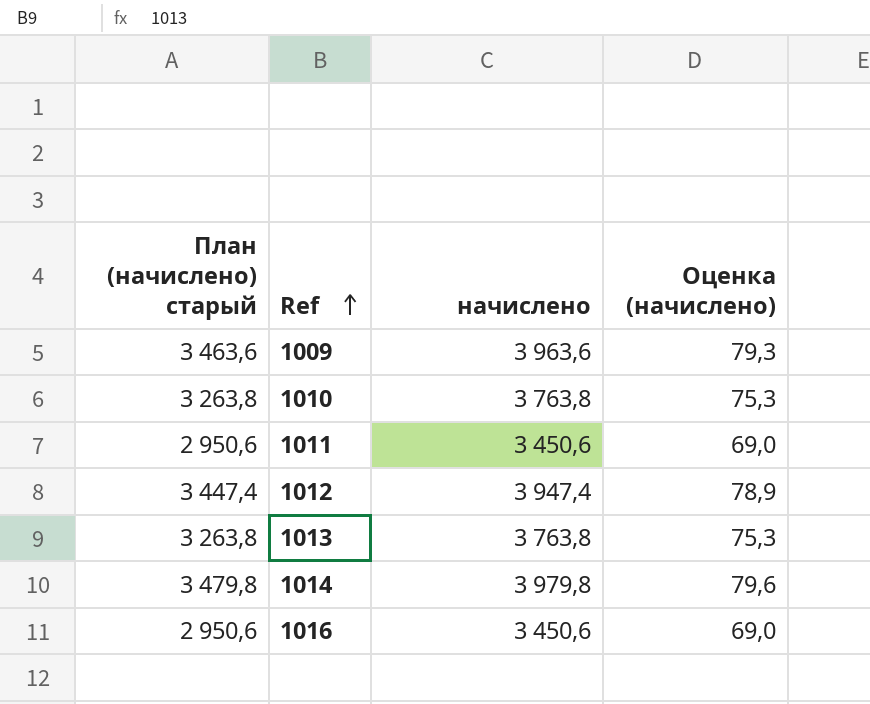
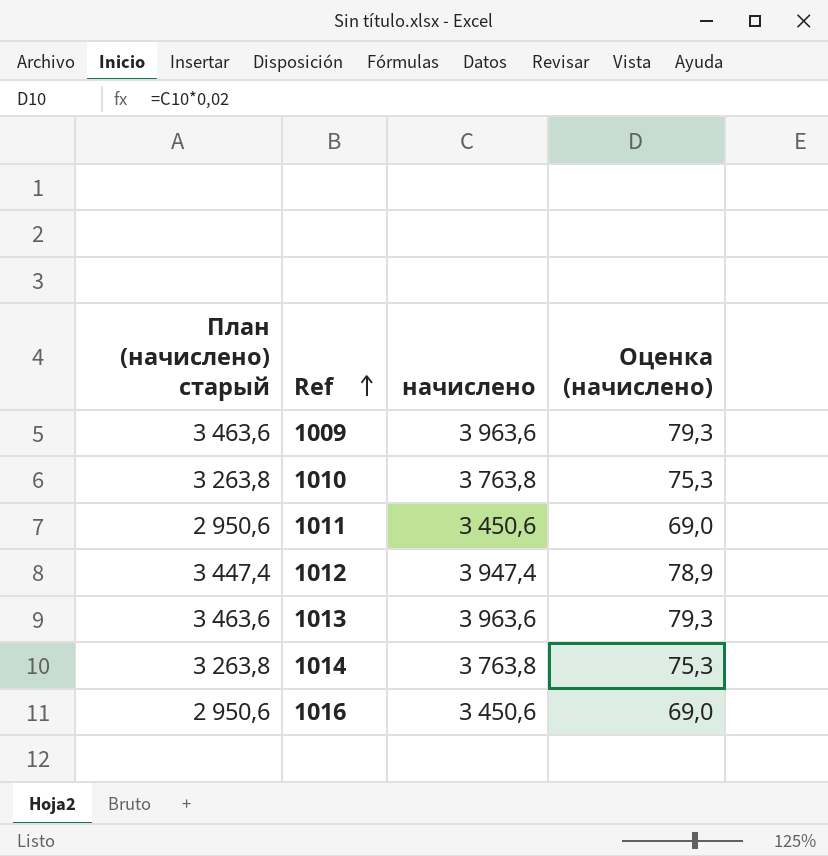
1013 | План (начислено) старый: 3 263,8 -> 3 463,6
1013 | начислено: 3 763,8 -> 3 963,6
1013 | Оценка (начислено): 75,3 -> 79,3
1014 | План (начислено) старый: 3 479,8 -> 3 263,8
1014 | начислено: 3 979,8 -> 3 763,8
1014 | Оценка (начислено): 79,6 -> 75,3

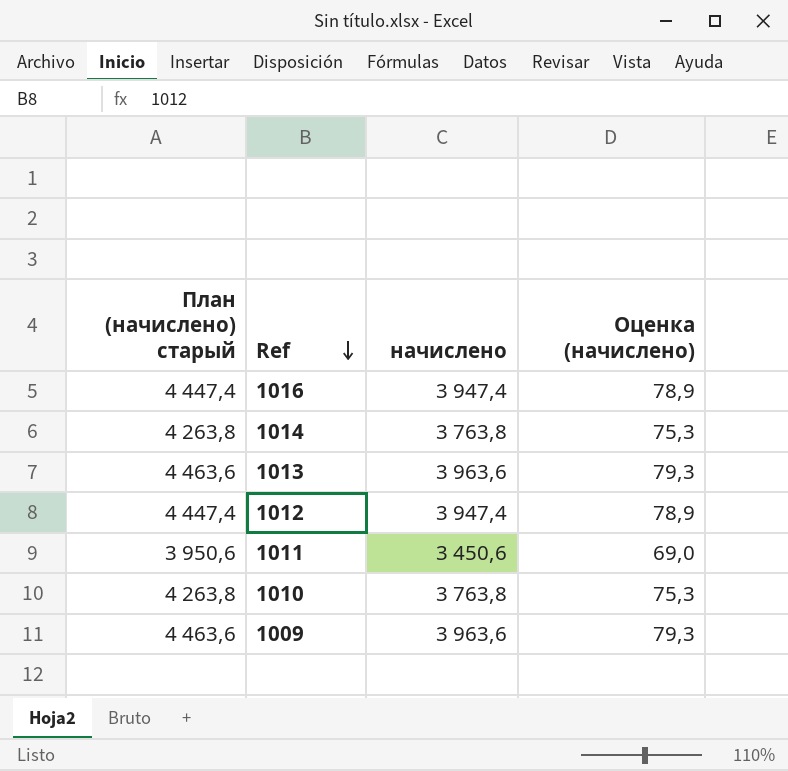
row order: Ref ascending -> Ref descending
column План (начислено) старый | formula: [начислено] - 500 -> [начислено] + 500
1016 | начислено: 3 450,6 -> 3 947,4
1016 | Оценка (начислено): 69,0 -> 78,9

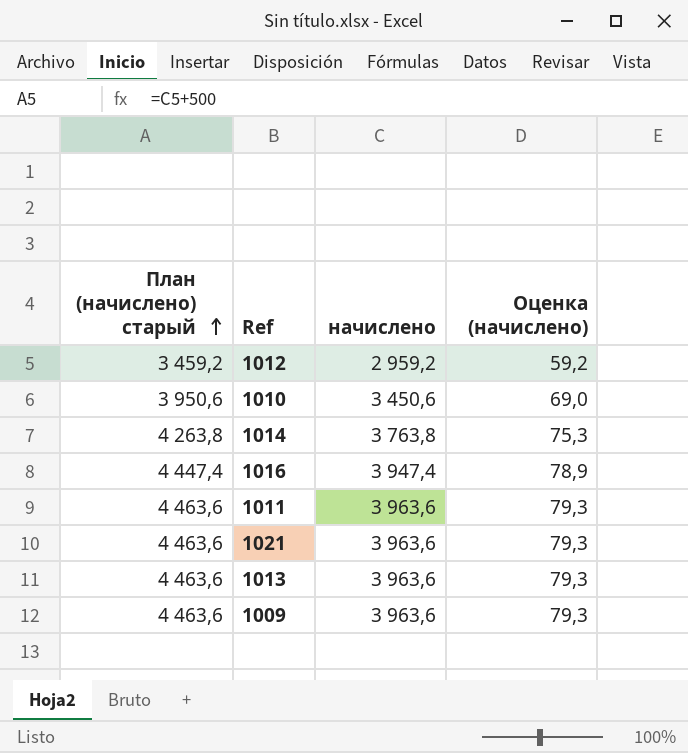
row order: Ref descending -> План (начислено) старый ascending
1012 | План (начислено) старый: 4 447,4 -> 3 459,2
1012 | начислено: 3 947,4 -> 2 959,2
1012 | Оценка (начислено): 78,9 -> 59,2
1010 | План (начислено) старый: 4 263,8 -> 3 950,6
1010 | начислено: 3 763,8 -> 3 450,6
1010 | Оценка (начислено): 75,3 -> 69,0
1011 | План (начислено) старый: 3 950,6 -> 4 463,6
1011 | начислено: 3 450,6 -> 3 963,6
1011 | Оценка (начислено): 69,0 -> 79,3
row 1021: none -> 4 463,6 | 3 963,6 | 79,3

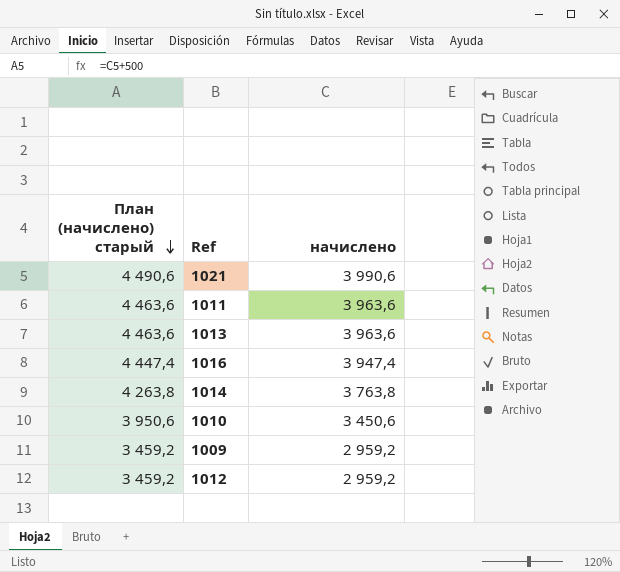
row order: План (начислено) старый ascending -> План (начислено) старый descending
column Оценка (начислено) | formula: [начислено] * 0,02 -> none
1021 | План (начислено) старый: 4 463,6 -> 4 490,6
1021 | начислено: 3 963,6 -> 3 990,6
1009 | План (начислено) старый: 4 463,6 -> 3 459,2
1009 | начислено: 3 963,6 -> 2 959,2

